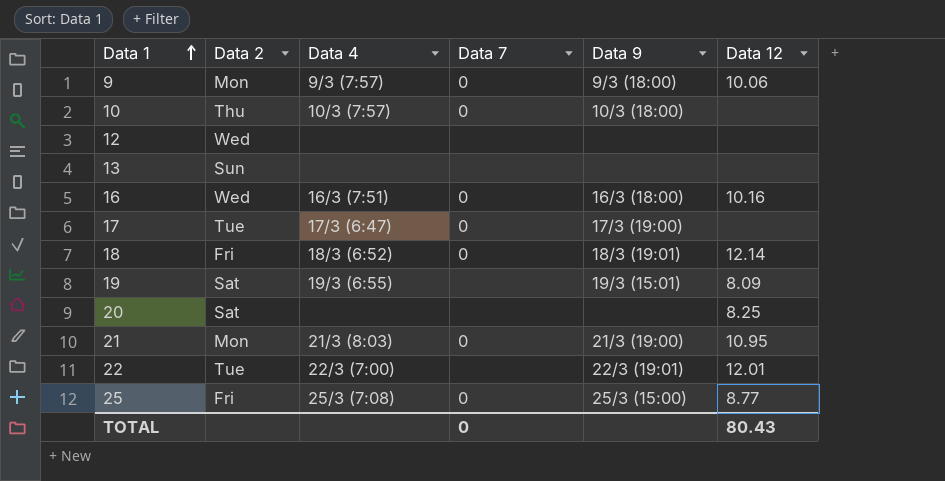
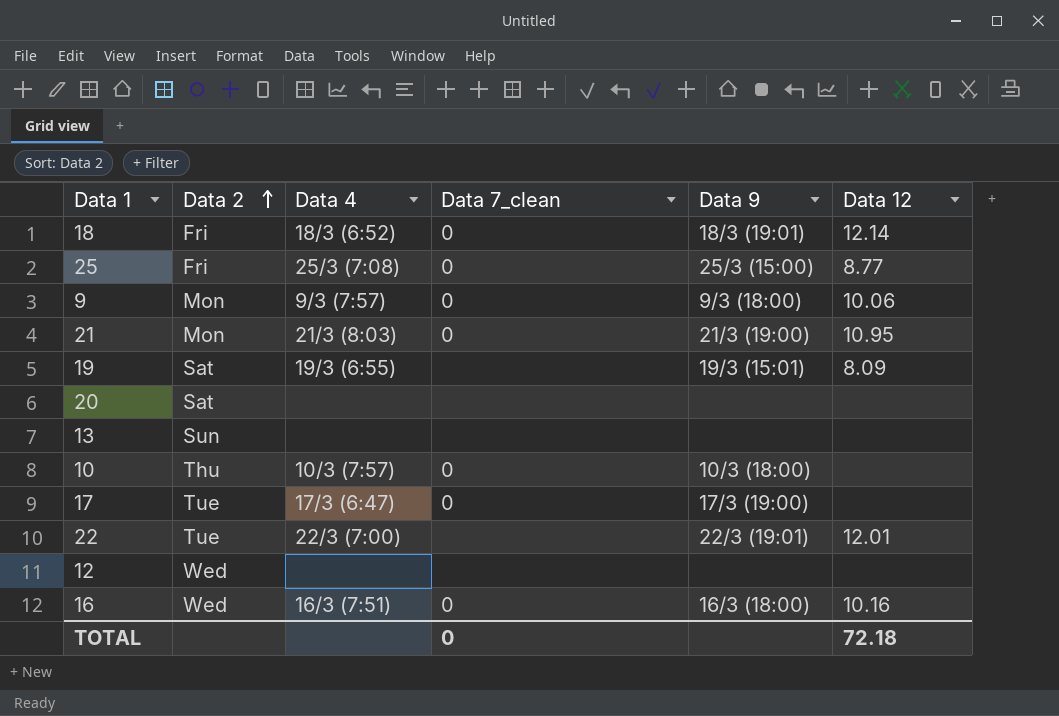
row order: Data 1 ascending -> Data 2 ascending
column name: Data 7 -> Data 7_clean
20 | Data 12: 8.25 -> none
TOTAL | Data 12: 80.43 -> 72.18

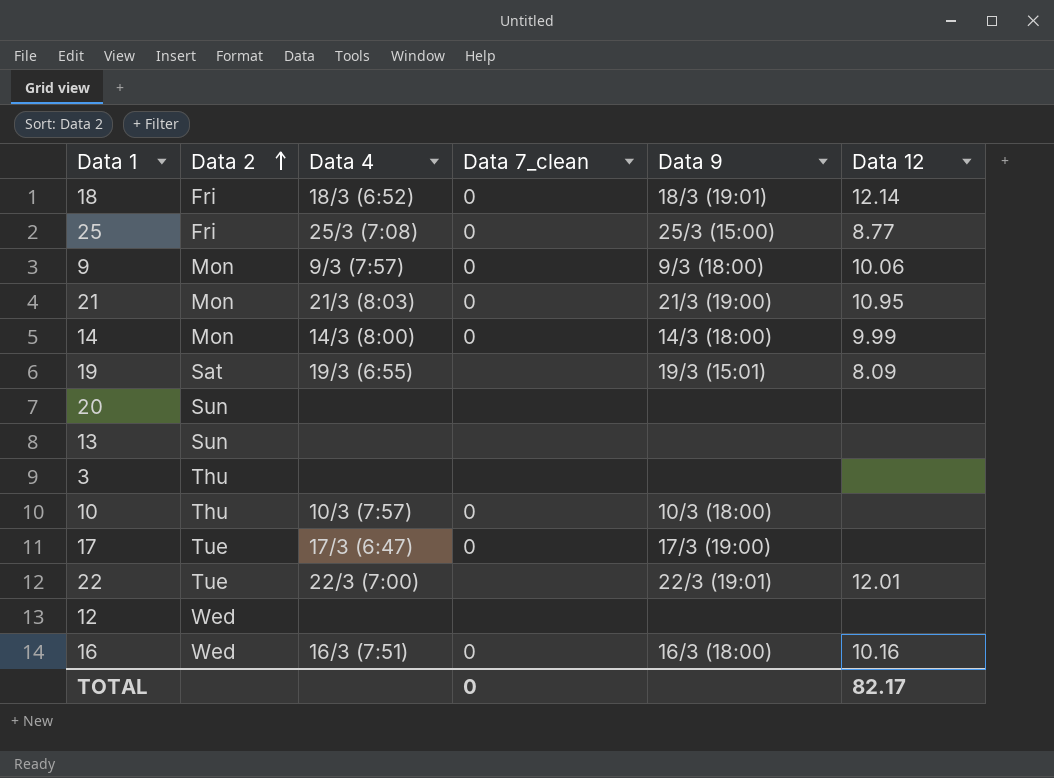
row 14: none -> Mon | 14/3 (8:00) | 0 | 14/3 (18:00) | 9.99
20 | Data 2: Sat -> Sun
row 3: none -> Thu | none | none | none | none
TOTAL | Data 12: 72.18 -> 82.17

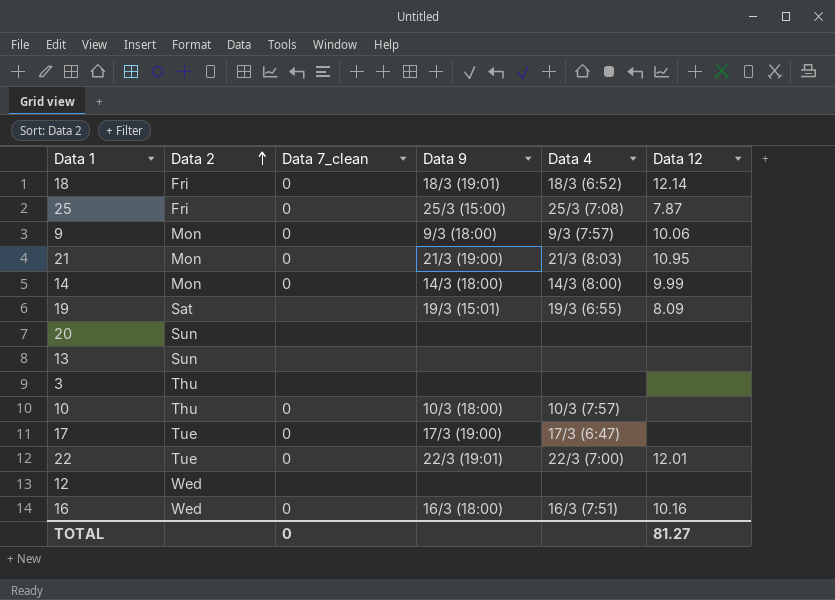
column Data 4 | position: 3 -> 5
25 | Data 12: 8.77 -> 7.87
22 | Data 7_clean: none -> 0
TOTAL | Data 12: 82.17 -> 81.27

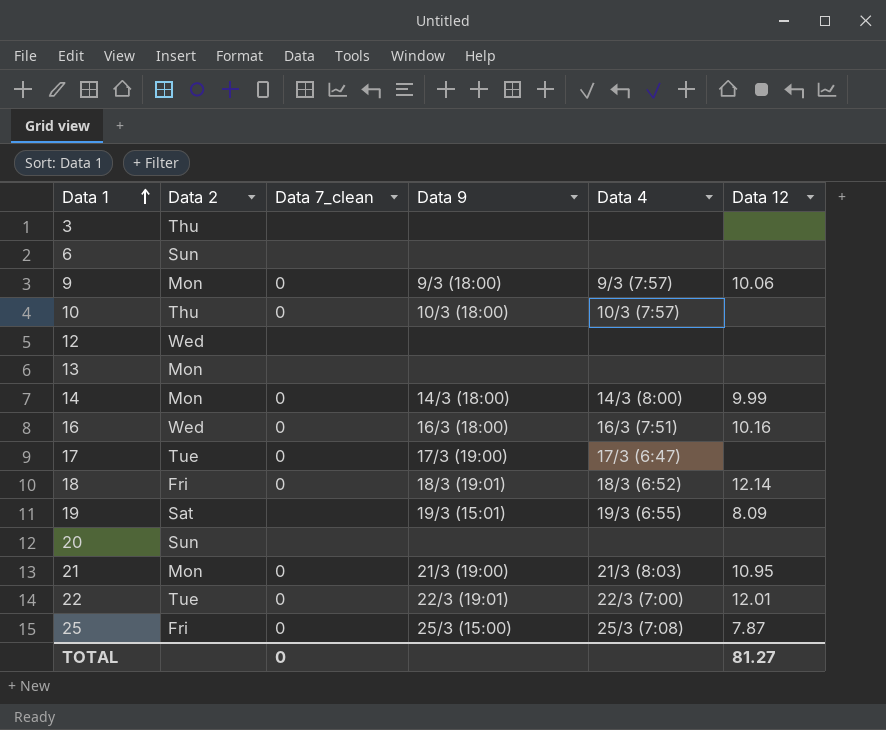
row order: Data 2 ascending -> Data 1 ascending
row 6: none -> Sun | none | none | none | none
13 | Data 2: Sun -> Mon

